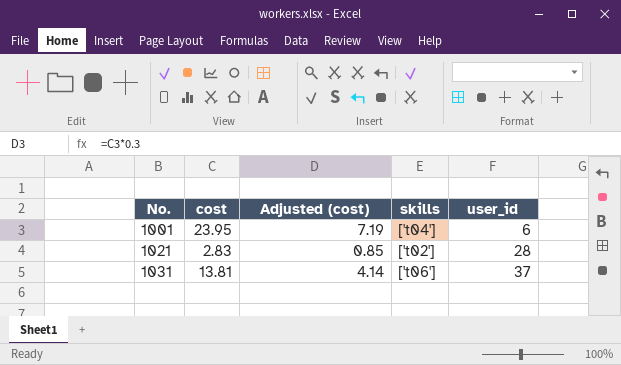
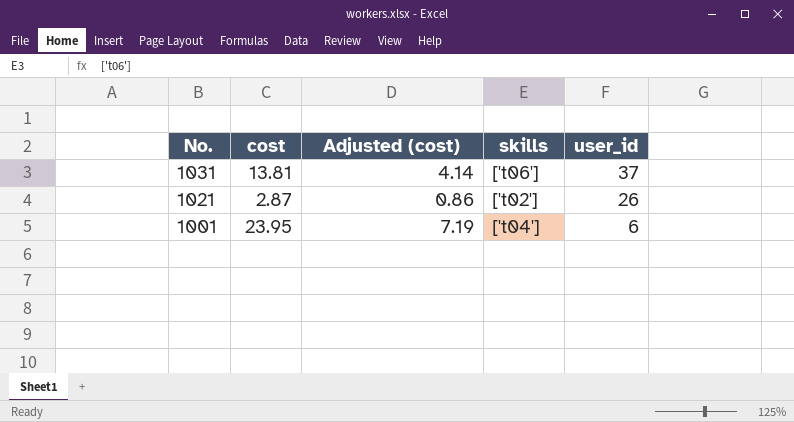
row order: No. ascending -> No. descending
1021 | cost: 2.83 -> 2.87
1021 | Adjusted (cost): 0.85 -> 0.86
1021 | user_id: 28 -> 26

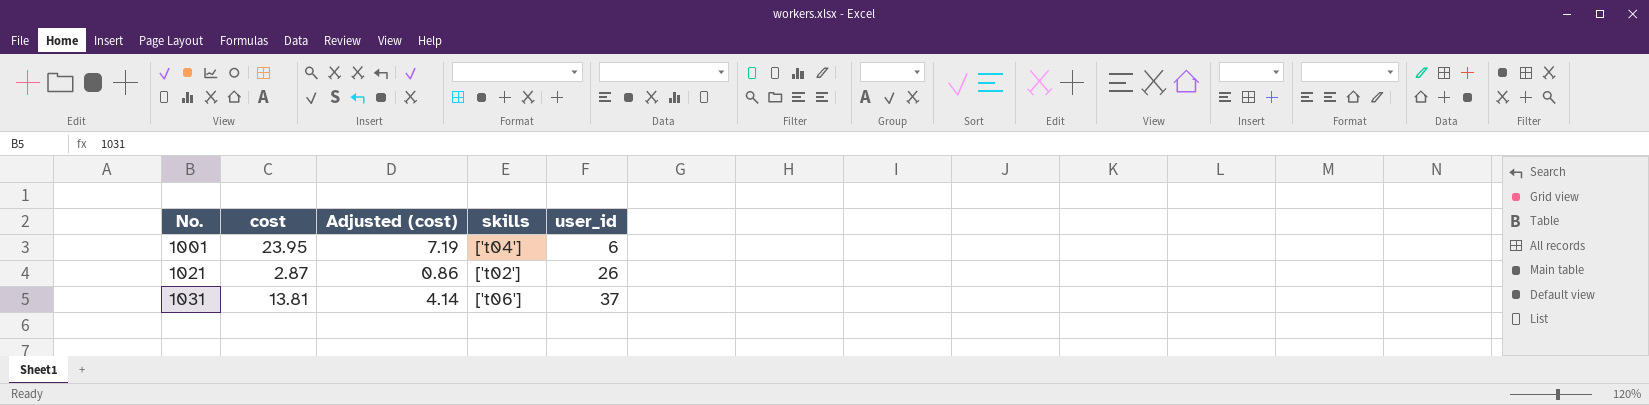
row order: No. descending -> No. ascending

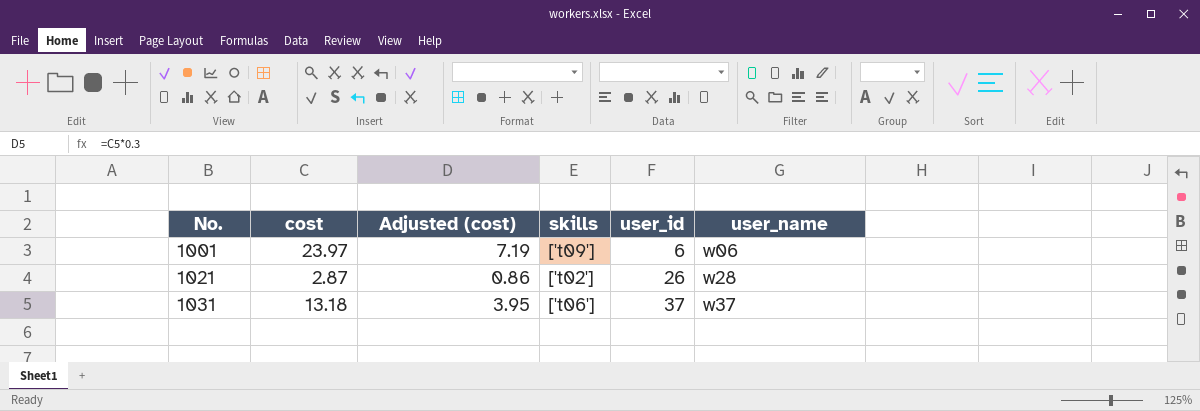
column user_name | position: none -> 6
1001 | cost: 23.95 -> 23.97
1001 | skills: ['t04'] -> ['t09']
1031 | cost: 13.81 -> 13.18
1031 | Adjusted (cost): 4.14 -> 3.95

